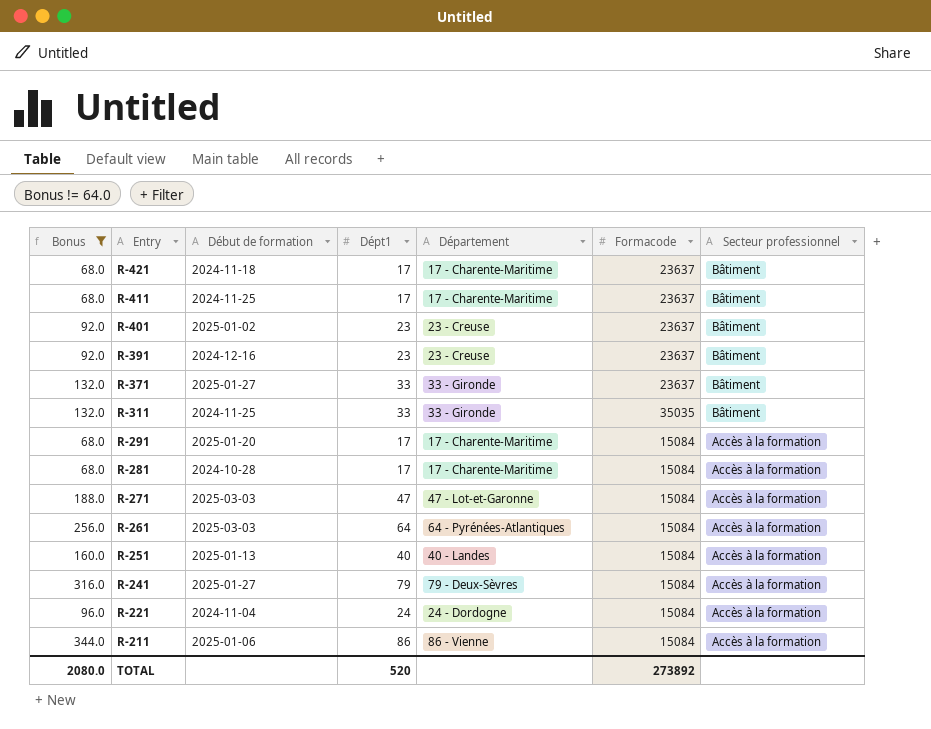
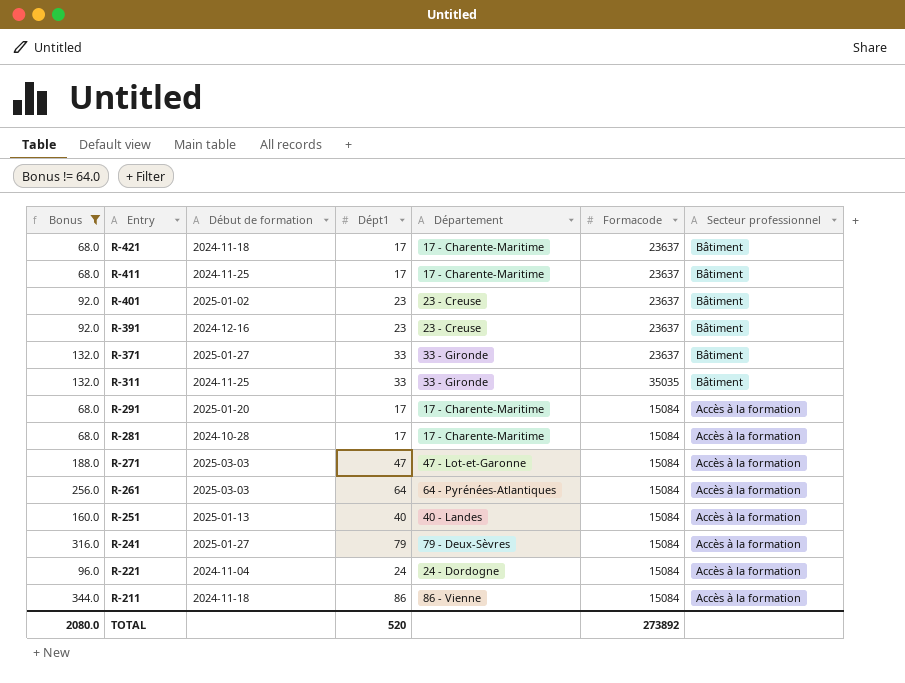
R-211 | Début de formation: 2025-01-06 -> 2024-11-18

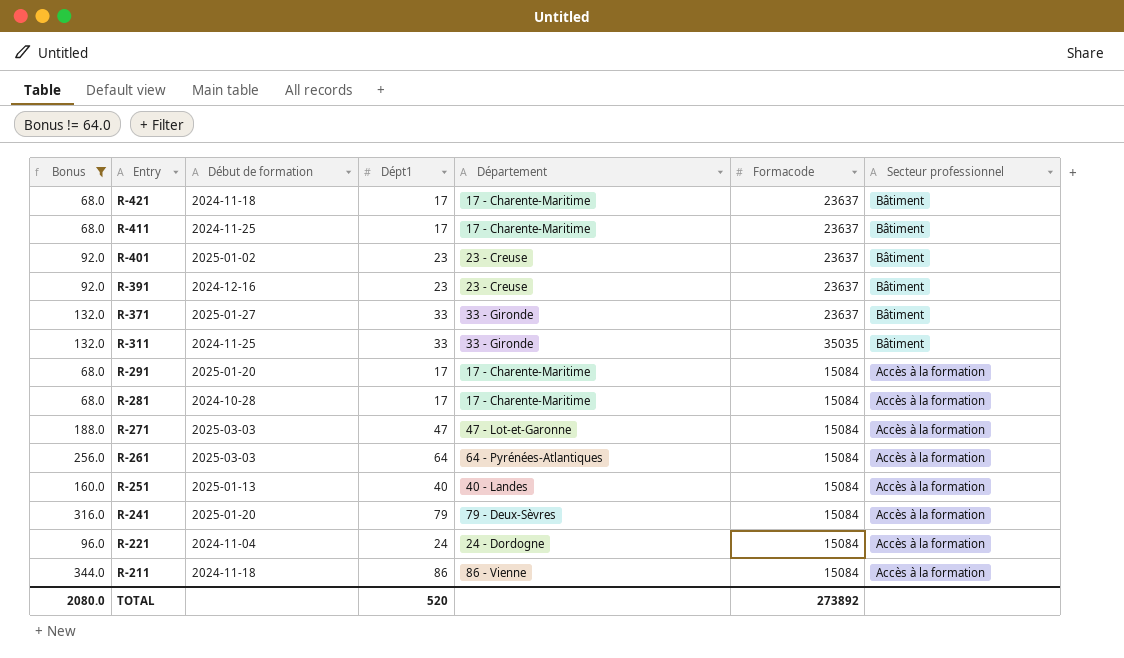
R-241 | Début de formation: 2025-01-27 -> 2025-01-20

